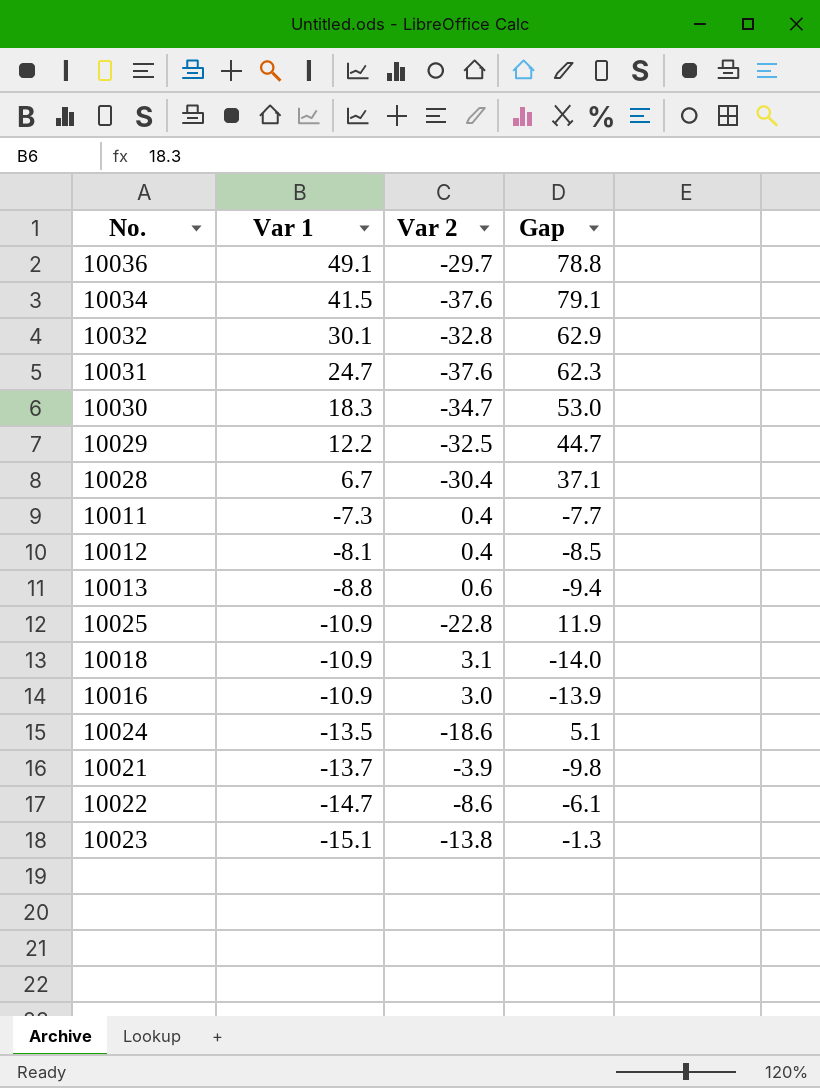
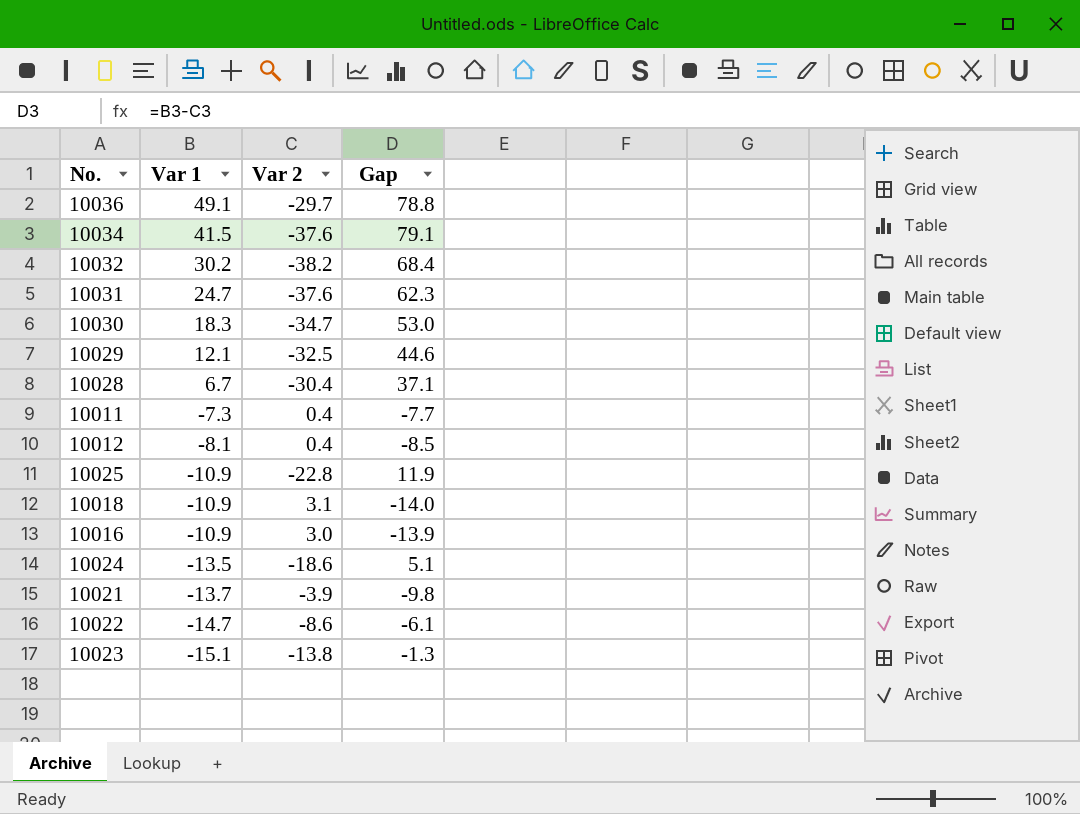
row 10013: -8.8 | 0.6 | -9.4 -> none
10032 | Var 1: 30.1 -> 30.2
10032 | Var 2: -32.8 -> -38.2
10032 | Gap: 62.9 -> 68.4
10029 | Var 1: 12.2 -> 12.1
10029 | Gap: 44.7 -> 44.6

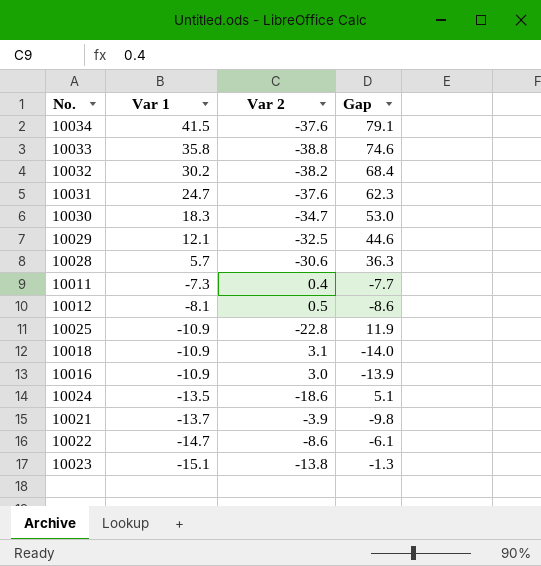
row 10036: 49.1 | -29.7 | 78.8 -> none
row 10033: none -> 35.8 | -38.8 | 74.6
10028 | Var 1: 6.7 -> 5.7
10028 | Var 2: -30.4 -> -30.6
10028 | Gap: 37.1 -> 36.3
10012 | Var 2: 0.4 -> 0.5
10012 | Gap: -8.5 -> -8.6

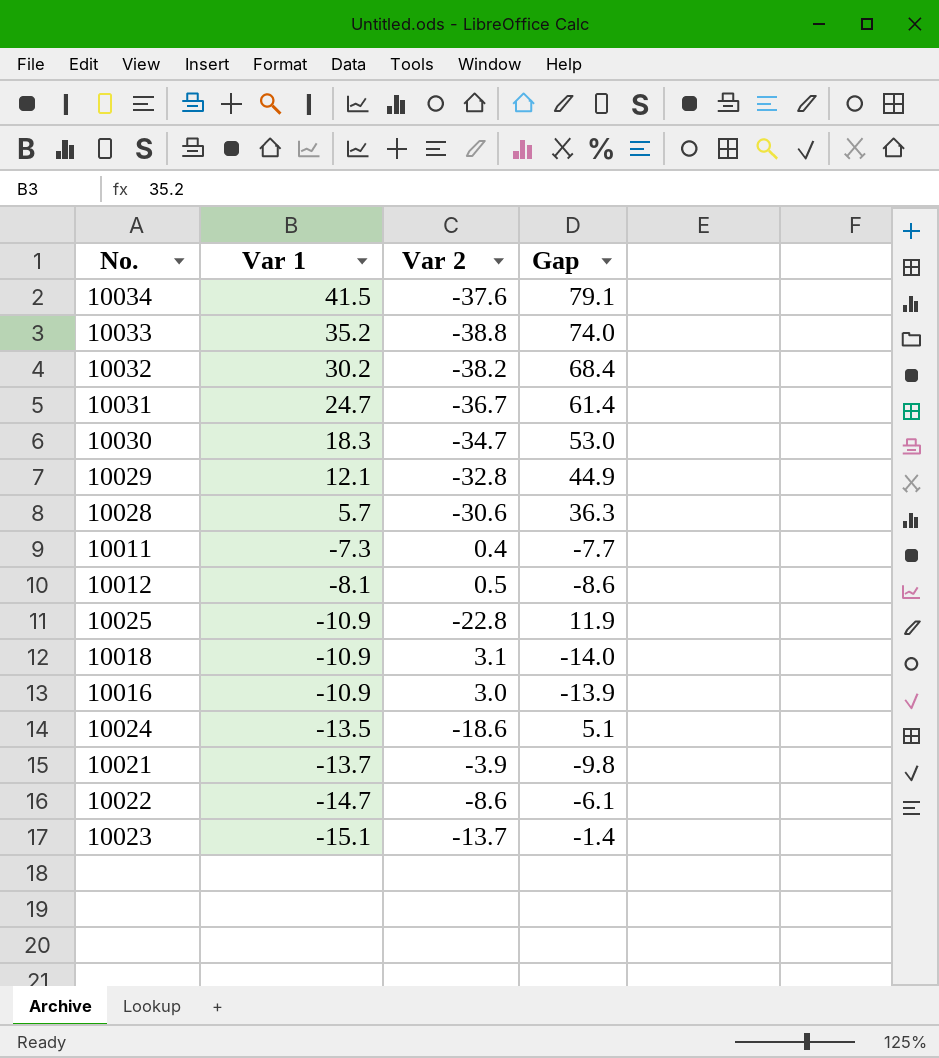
10033 | Var 1: 35.8 -> 35.2
10033 | Gap: 74.6 -> 74.0
10031 | Var 2: -37.6 -> -36.7
10031 | Gap: 62.3 -> 61.4
10029 | Var 2: -32.5 -> -32.8
10029 | Gap: 44.6 -> 44.9
10023 | Var 2: -13.8 -> -13.7
10023 | Gap: -1.3 -> -1.4

